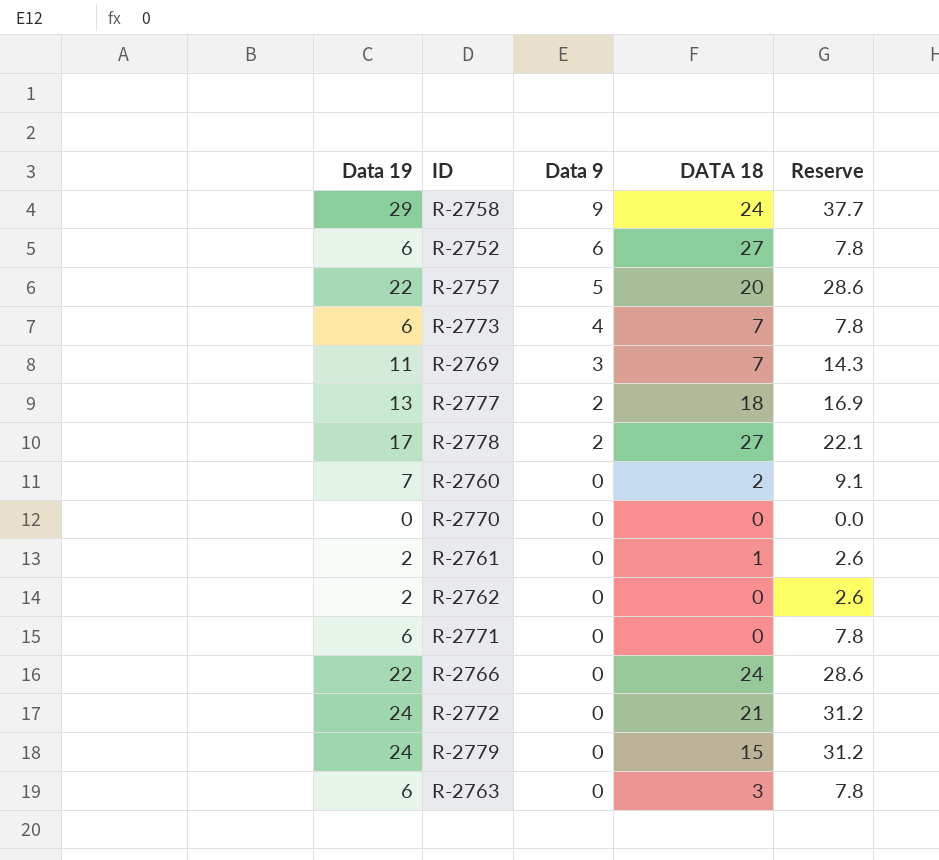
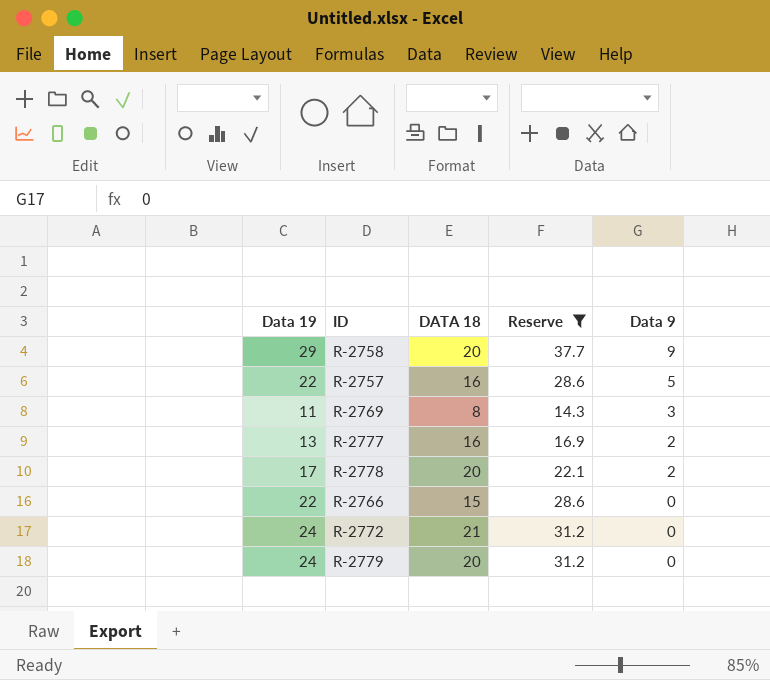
filter: none -> Reserve >= 14.3
column Data 9 | position: 3 -> 5
R-2758 | DATA 18: 24 -> 20
R-2757 | DATA 18: 20 -> 16
R-2769 | DATA 18: 7 -> 8
R-2777 | DATA 18: 18 -> 16
R-2778 | DATA 18: 27 -> 20
R-2766 | DATA 18: 24 -> 15
R-2779 | DATA 18: 15 -> 20

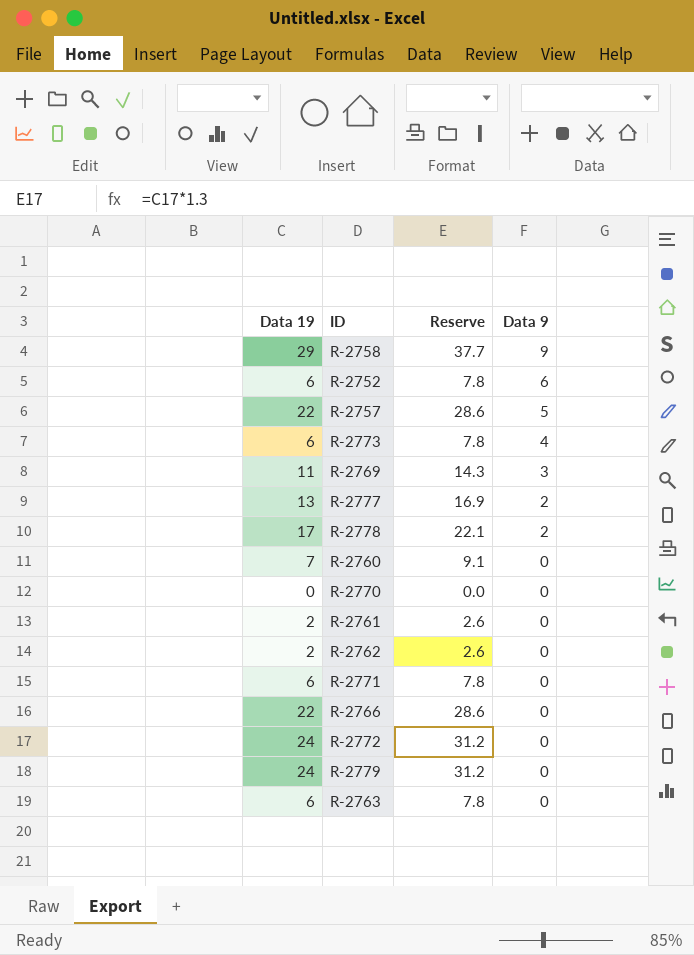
filter: Reserve >= 14.3 -> none
column DATA 18 | position: 3 -> none

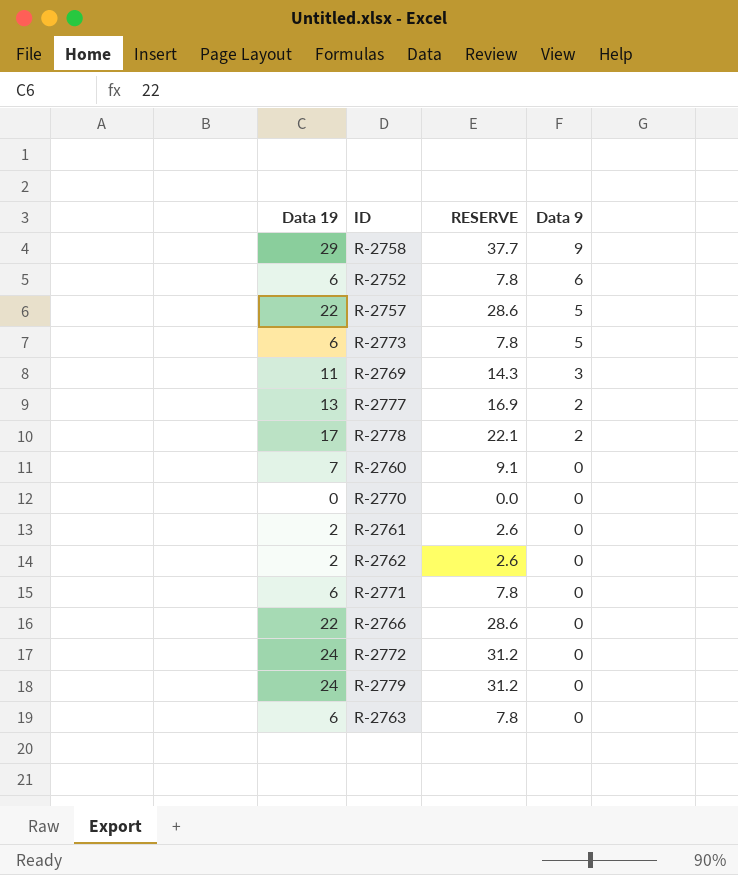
column name: Reserve -> RESERVE
R-2773 | Data 9: 4 -> 5

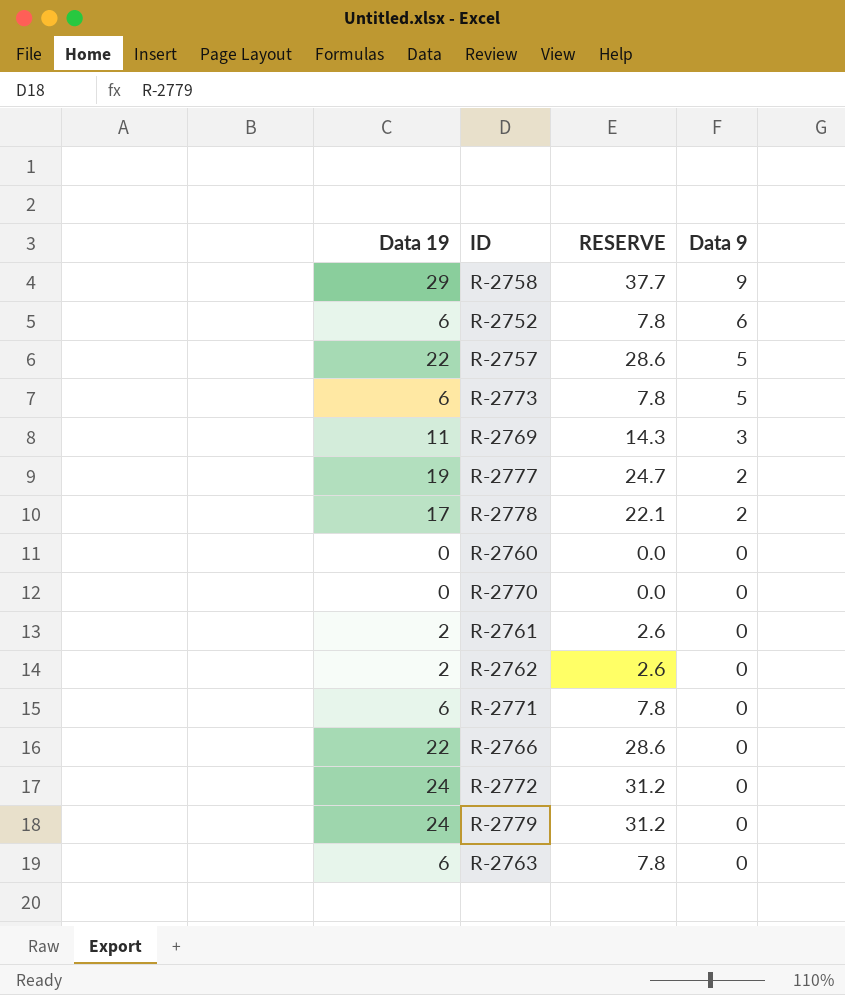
R-2777 | Data 19: 13 -> 19
R-2777 | RESERVE: 16.9 -> 24.7
R-2760 | Data 19: 7 -> 0
R-2760 | RESERVE: 9.1 -> 0.0

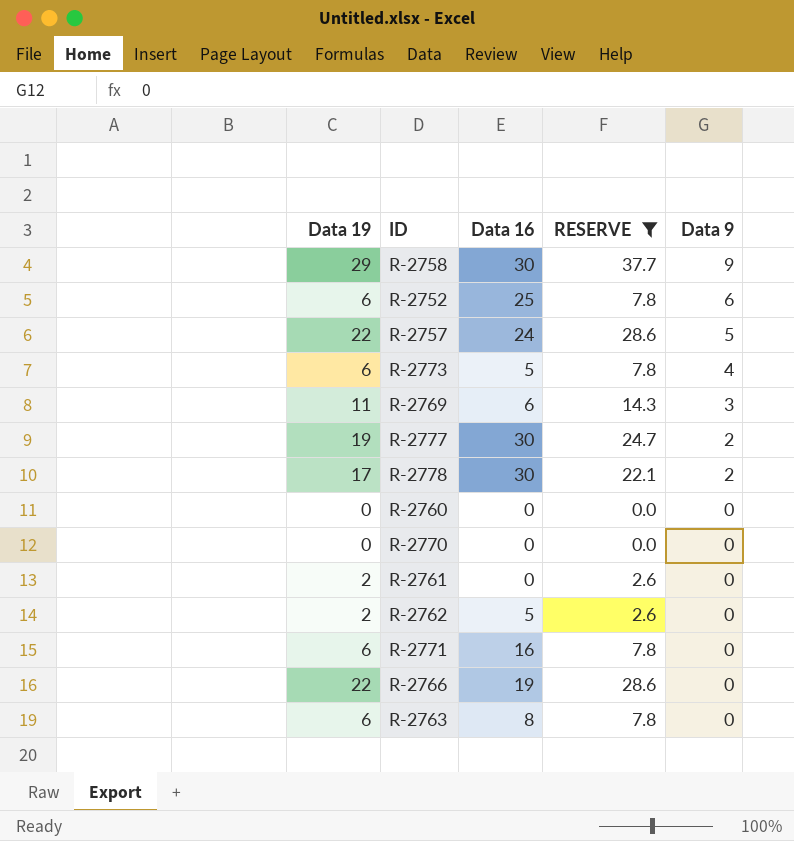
filter: none -> RESERVE != 31.2
column Data 16 | position: none -> 3
R-2773 | Data 9: 5 -> 4

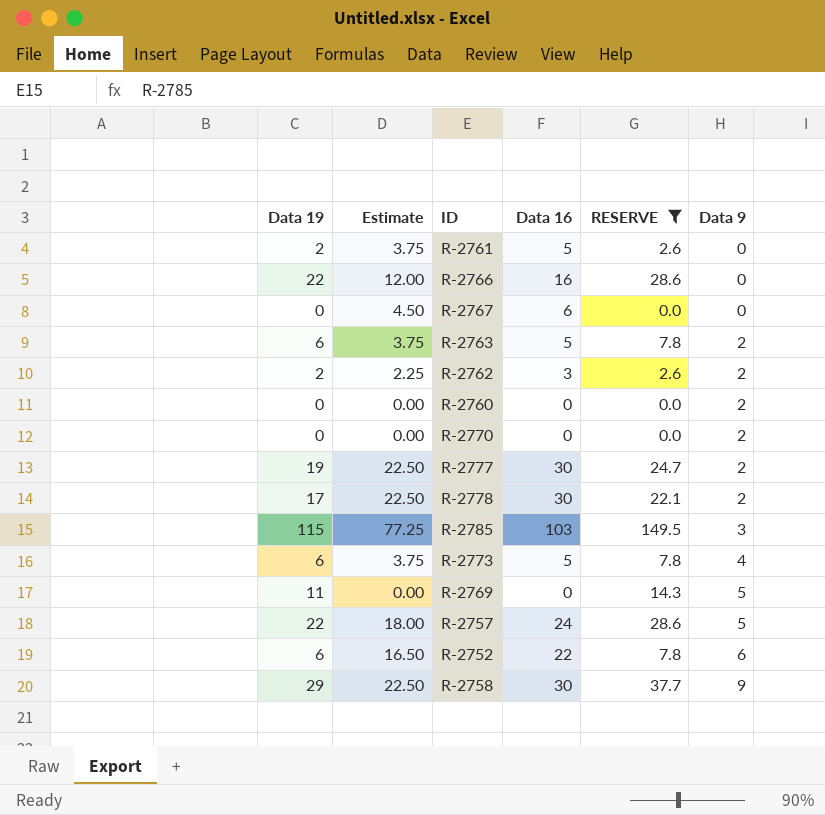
row order: Data 9 descending -> Data 9 ascending
column Estimate | formula: none -> [Data 16] * 0.75
row R-2771: 6 | 16 | 7.8 | 0 -> none
R-2761 | Data 16: 0 -> 5
R-2766 | Data 16: 19 -> 16
row R-2767: none -> 0 | 4.50 | 6 | 0.0 | 0
R-2763 | Data 16: 8 -> 5
R-2763 | Data 9: 0 -> 2
R-2762 | Data 16: 5 -> 3
R-2762 | Data 9: 0 -> 2
R-2760 | Data 9: 0 -> 2
R-2770 | Data 9: 0 -> 2
row R-2785: none -> 115 | 77.25 | 103 | 149.5 | 3
R-2769 | Data 16: 6 -> 0
R-2769 | Data 9: 3 -> 5
R-2752 | Data 16: 25 -> 22

